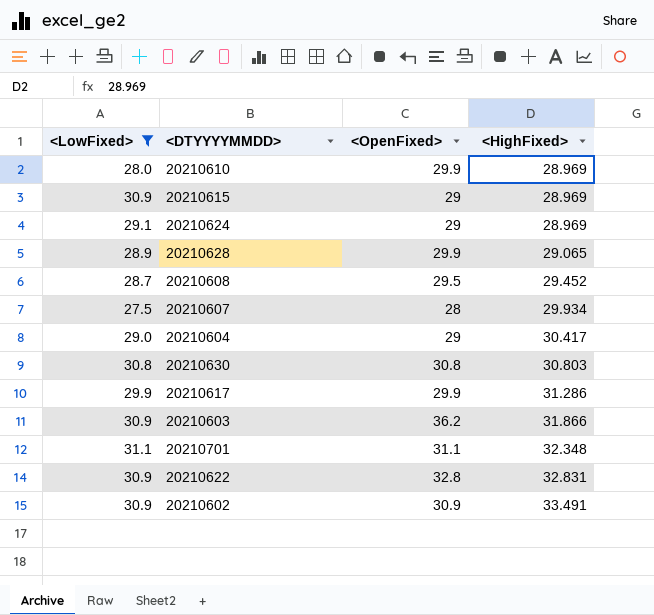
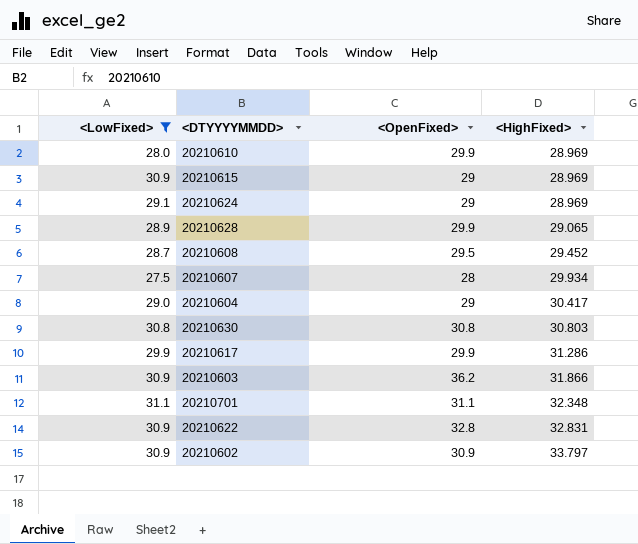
20210602 | <HighFixed>: 33.491 -> 33.797

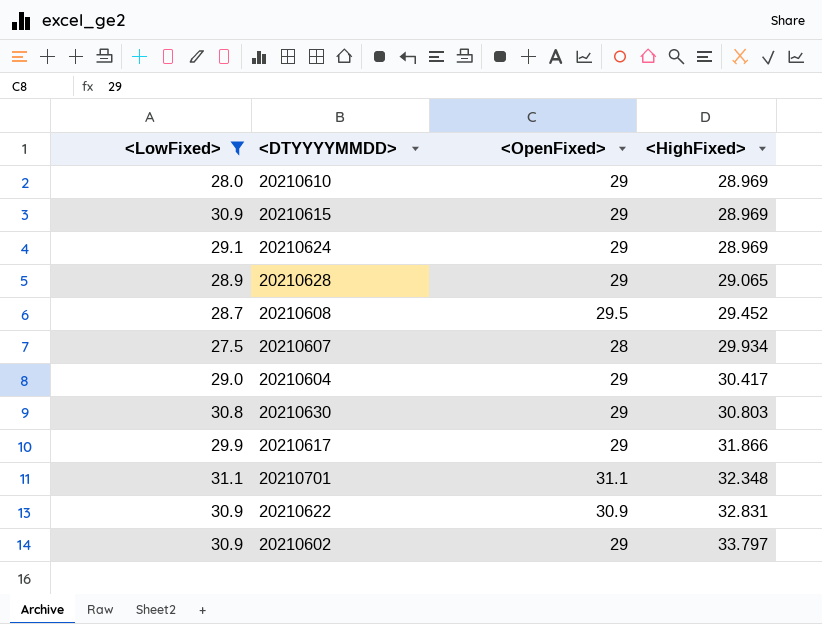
row 20210603: 30.9 | 36.2 | 31.866 -> none
20210610 | <OpenFixed>: 29.9 -> 29
20210628 | <OpenFixed>: 29.9 -> 29
20210630 | <OpenFixed>: 30.8 -> 29
20210617 | <OpenFixed>: 29.9 -> 29
20210617 | <HighFixed>: 31.286 -> 31.866
20210622 | <OpenFixed>: 32.8 -> 30.9
20210602 | <OpenFixed>: 30.9 -> 29

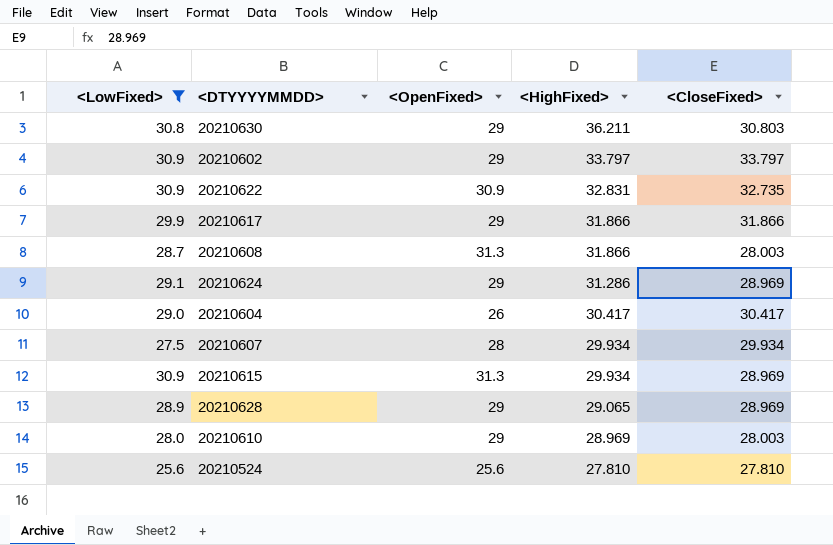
row order: <HighFixed> ascending -> <HighFixed> descending
column <CloseFixed> | position: none -> 5
row 20210701: 31.1 | 31.1 | 32.348 -> none
20210630 | <HighFixed>: 30.803 -> 36.211
20210608 | <OpenFixed>: 29.5 -> 31.3
20210608 | <HighFixed>: 29.452 -> 31.866
20210624 | <HighFixed>: 28.969 -> 31.286
20210604 | <OpenFixed>: 29 -> 26
20210615 | <OpenFixed>: 29 -> 31.3
20210615 | <HighFixed>: 28.969 -> 29.934
row 20210524: none -> 25.6 | 25.6 | 27.810 | 27.810

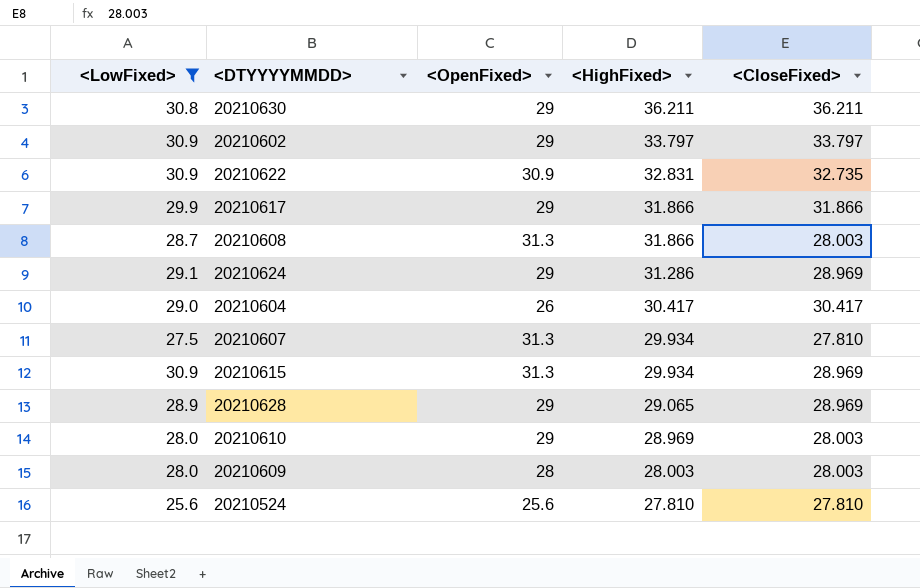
20210630 | <CloseFixed>: 30.803 -> 36.211
20210607 | <OpenFixed>: 28 -> 31.3
20210607 | <CloseFixed>: 29.934 -> 27.810
row 20210609: none -> 28.0 | 28 | 28.003 | 28.003

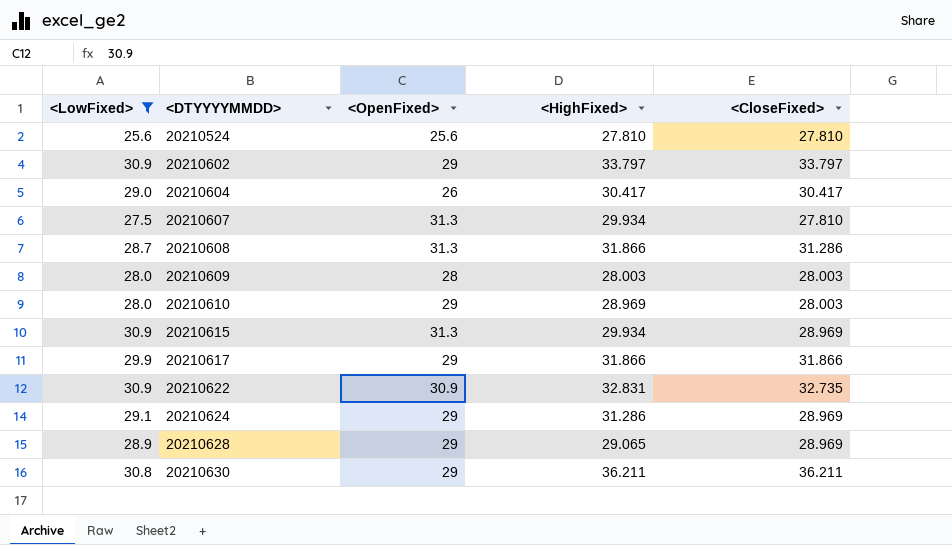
row order: <HighFixed> descending -> <DTYYYYMMDD> ascending
20210608 | <CloseFixed>: 28.003 -> 31.286

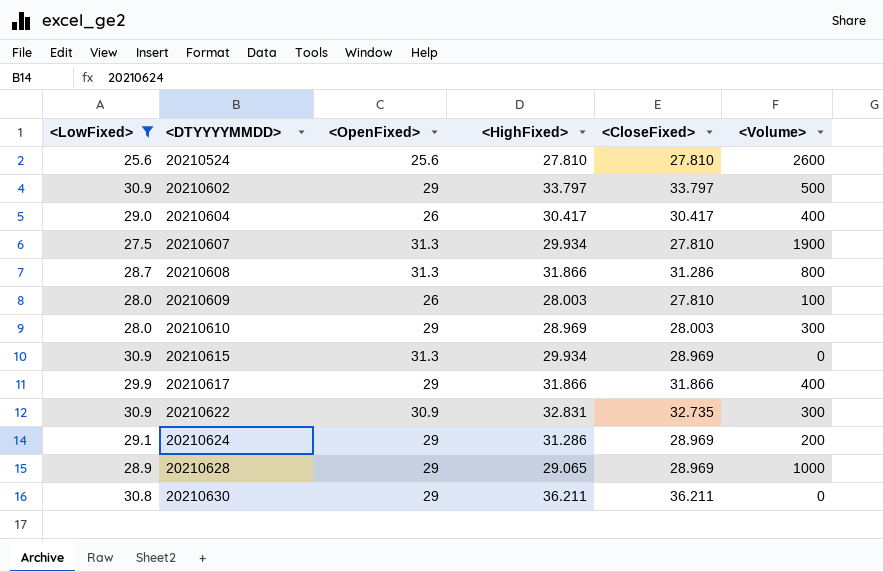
column <Volume> | position: none -> 6
20210609 | <OpenFixed>: 28 -> 26
20210609 | <CloseFixed>: 28.003 -> 27.810

